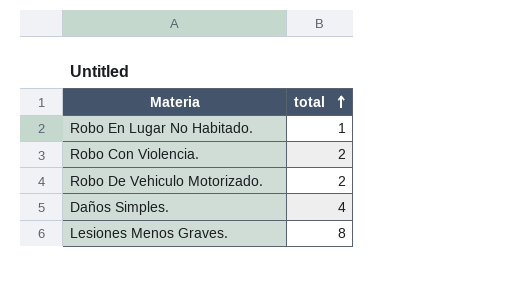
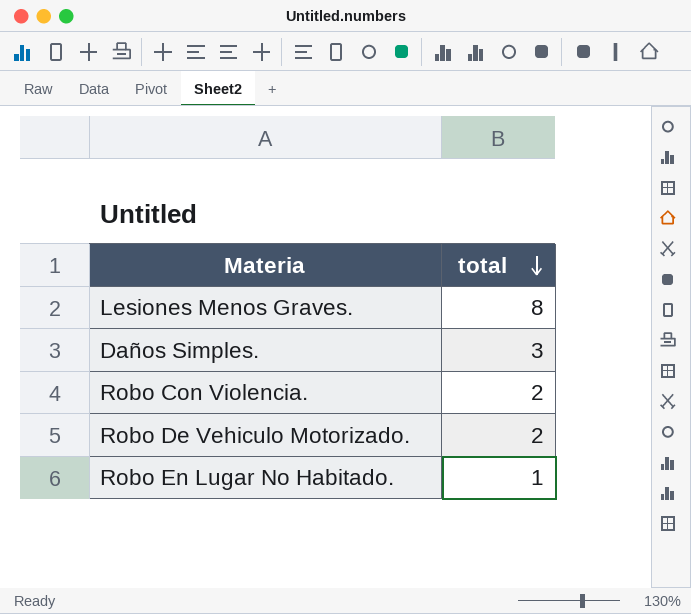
row order: total ascending -> total descending
Daños Simples. | total: 4 -> 3

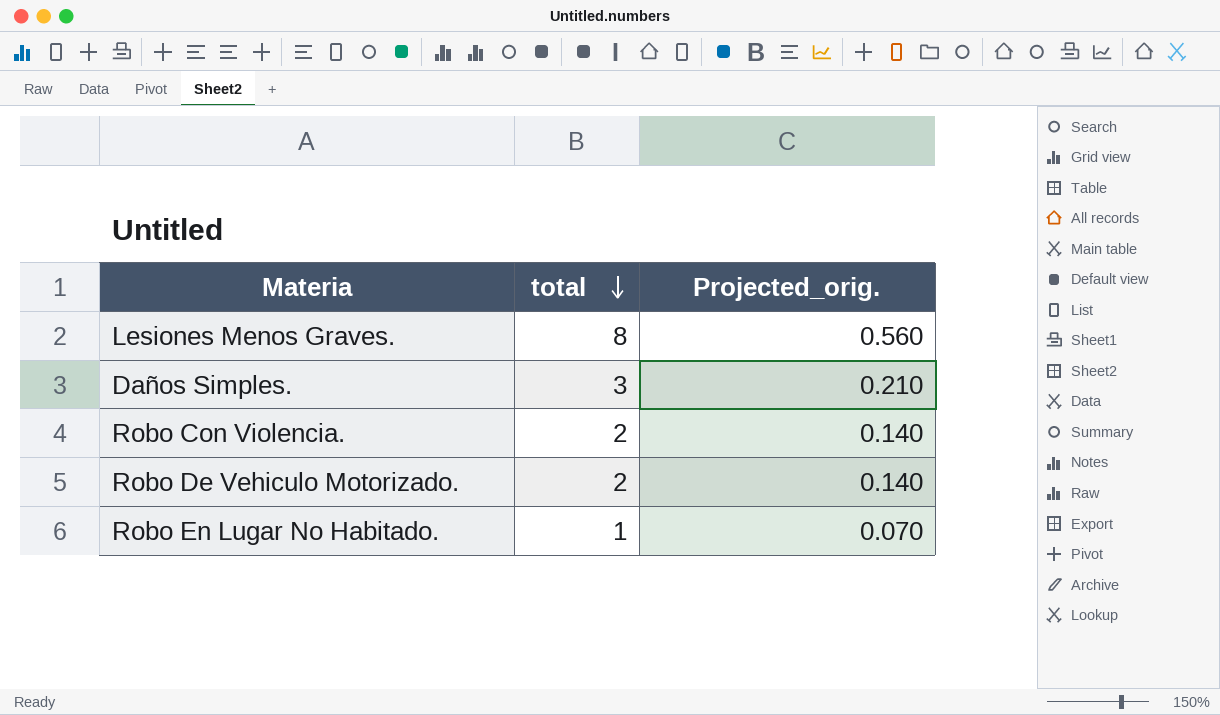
column Projected_orig. | formula: none -> [total] * 0.07

